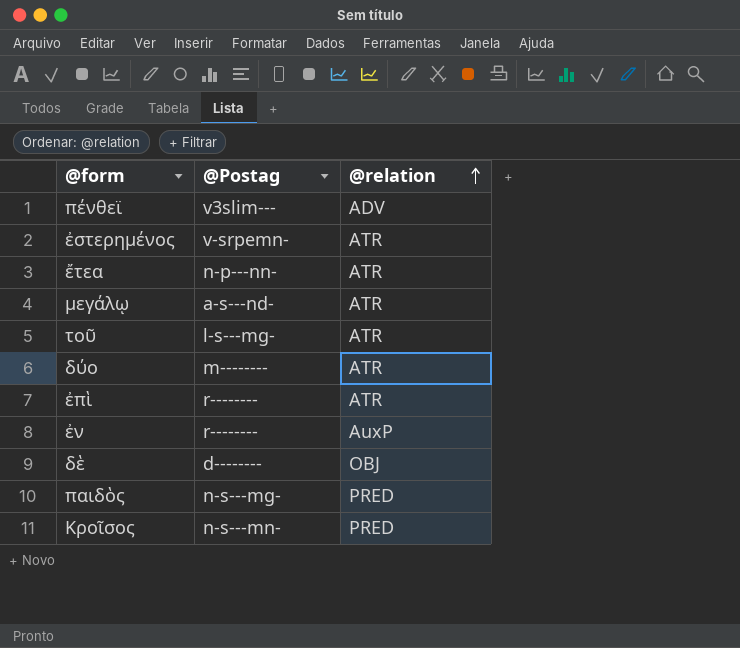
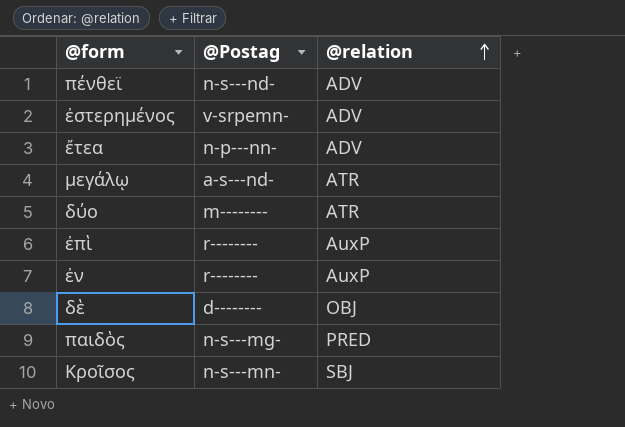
row τοῦ: l-s---mg- | ATR -> none
πένθεϊ | @Postag: v3slim--- -> n-s---nd-
ἐστερημένος | @relation: ATR -> ADV
ἔτεα | @relation: ATR -> ADV
ἐπὶ | @relation: ATR -> AuxP
Κροῖσος | @relation: PRED -> SBJ

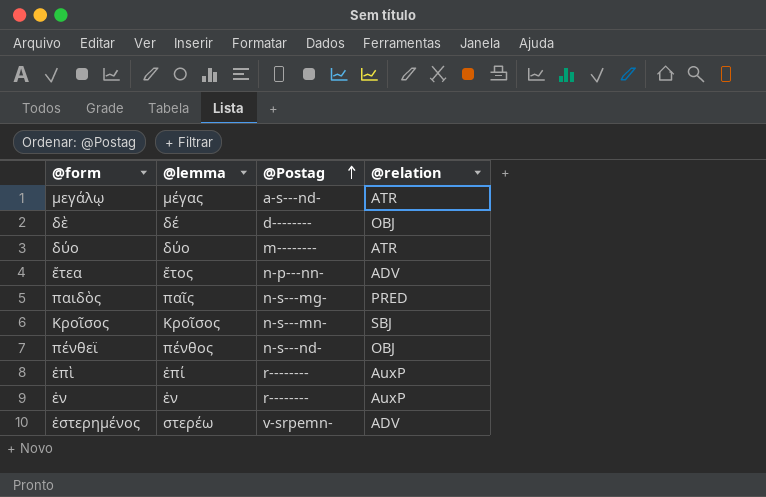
row order: @relation ascending -> @Postag ascending
column @lemma | position: none -> 2
πένθεϊ | @relation: ADV -> OBJ

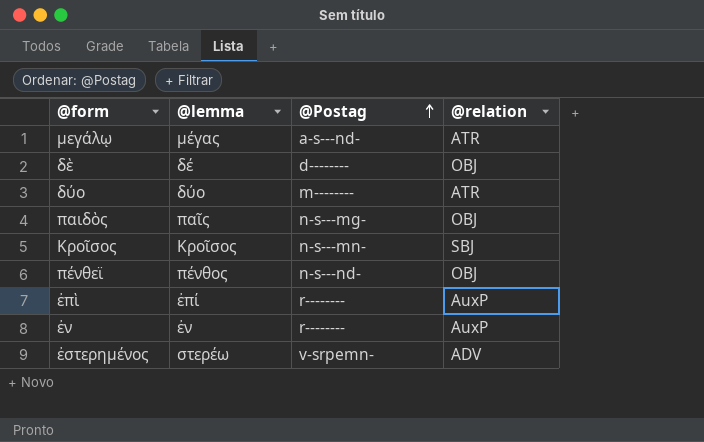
row ἔτεα: ἔτος | n-p---nn- | ADV -> none
παιδὸς | @relation: PRED -> OBJ

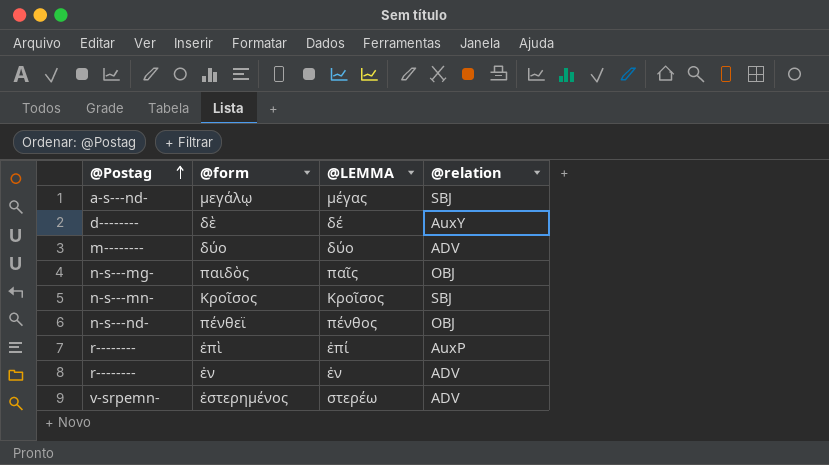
column @Postag | position: 3 -> 1
column name: @lemma -> @LEMMA
μεγάλῳ | @relation: ATR -> SBJ
δὲ | @relation: OBJ -> AuxY
δύο | @relation: ATR -> ADV
ἐν | @relation: AuxP -> ADV

